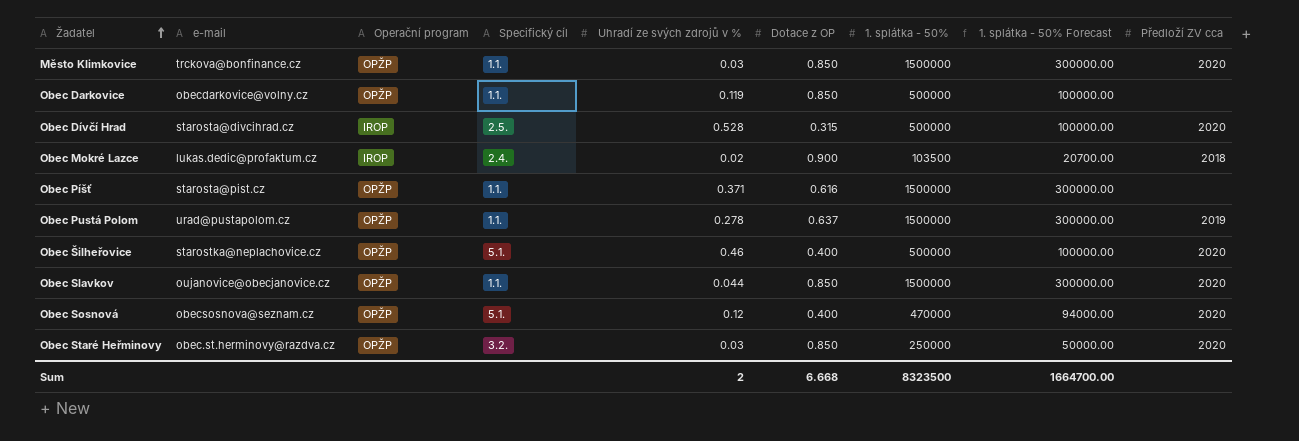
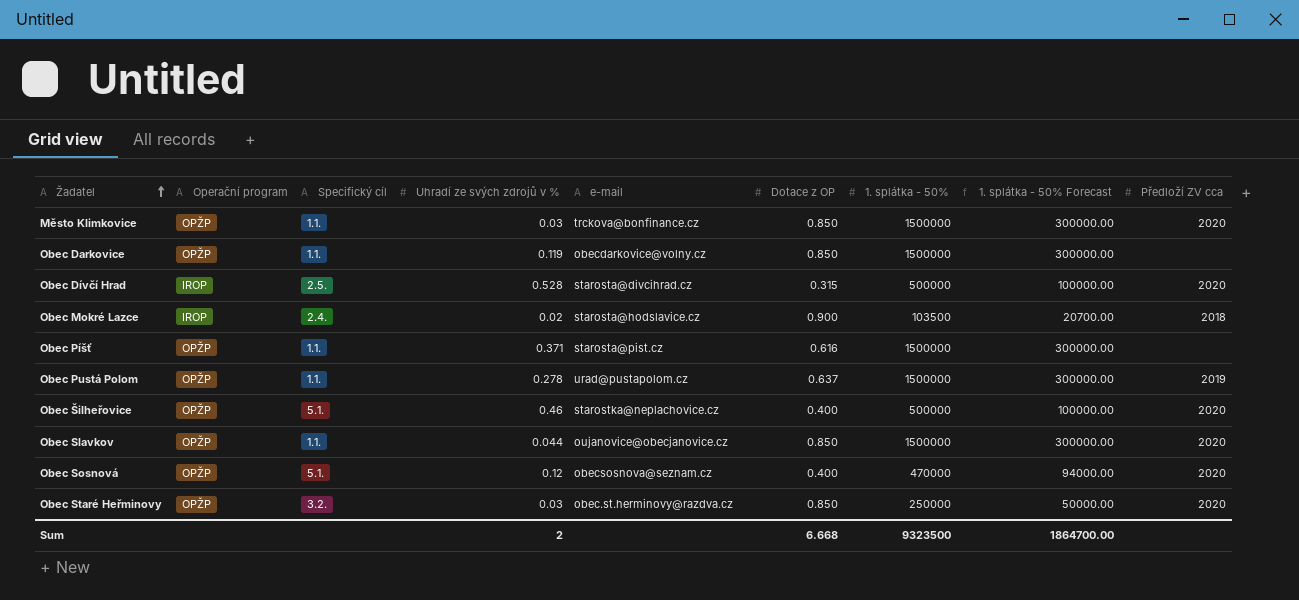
column e-mail | position: 2 -> 5
Obec Darkovice | 1. splátka - 50%: 500000 -> 1500000
Obec Darkovice | 1. splátka - 50% Forecast: 100000.00 -> 300000.00
Obec Mokré Lazce | e-mail: lukas.dedic@profaktum.cz -> starosta@hodslavice.cz
Sum | 1. splátka - 50%: 8323500 -> 9323500
Sum | 1. splátka - 50% Forecast: 1664700.00 -> 1864700.00

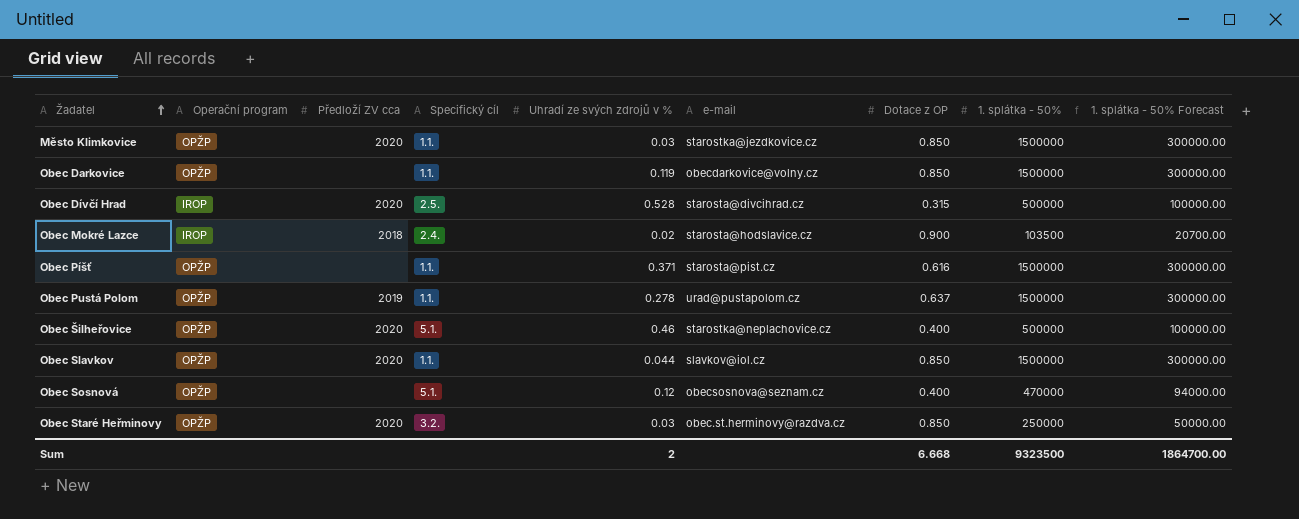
column Předloží ZV cca | position: 9 -> 3
Město Klimkovice | e-mail: trckova@bonfinance.cz -> starostka@jezdkovice.cz
Obec Slavkov | e-mail: oujanovice@obecjanovice.cz -> slavkov@iol.cz
Obec Sosnová | Předloží ZV cca: 2020 -> none

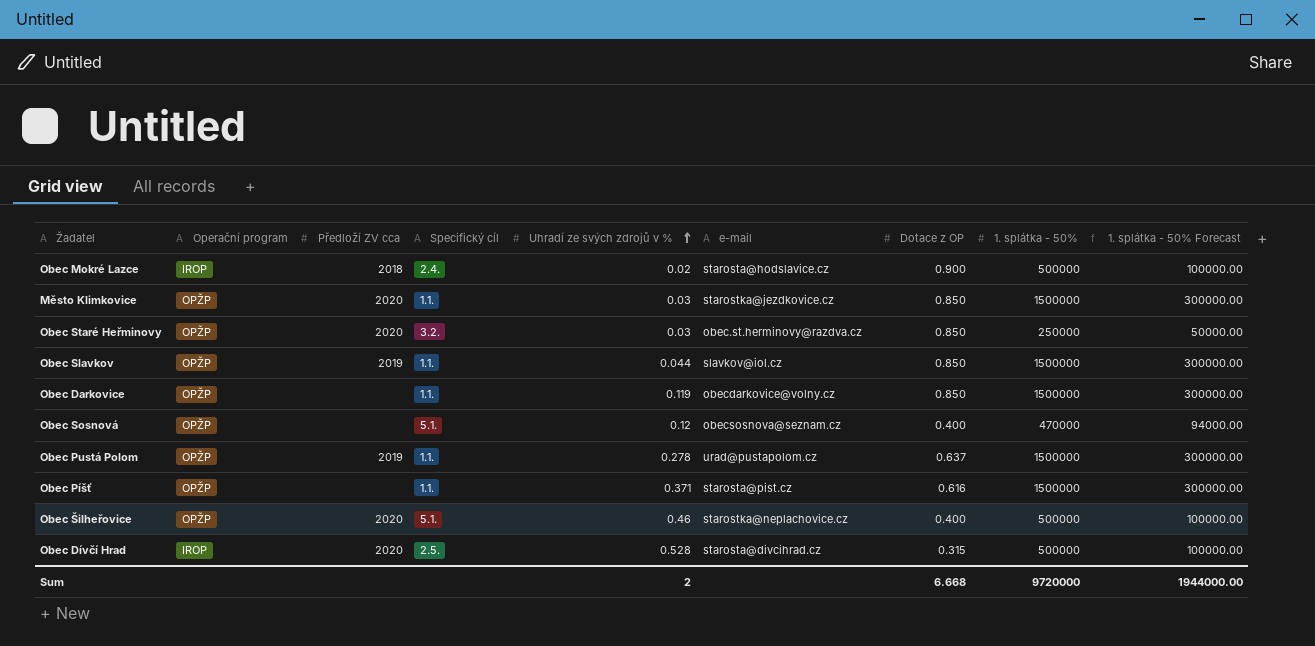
row order: Žadatel ascending -> Uhradí ze svých zdrojů v % ascending
Obec Mokré Lazce | 1. splátka - 50%: 103500 -> 500000
Obec Mokré Lazce | 1. splátka - 50% Forecast: 20700.00 -> 100000.00
Obec Slavkov | Předloží ZV cca: 2020 -> 2019
Sum | 1. splátka - 50%: 9323500 -> 9720000
Sum | 1. splátka - 50% Forecast: 1864700.00 -> 1944000.00

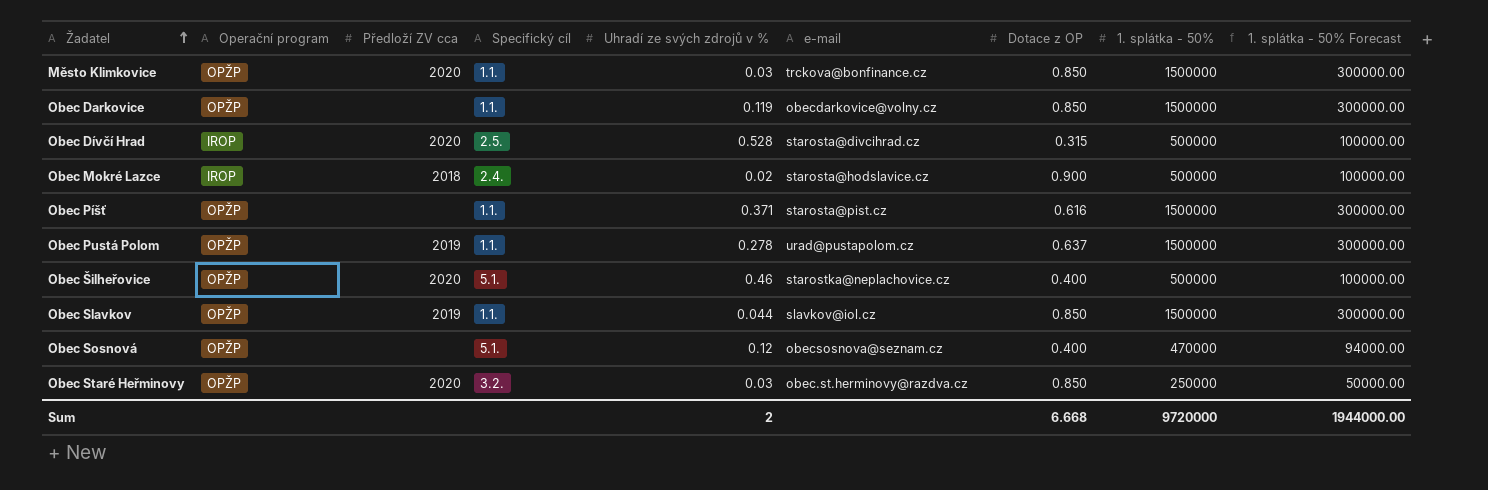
row order: Uhradí ze svých zdrojů v % ascending -> Žadatel ascending
Město Klimkovice | e-mail: starostka@jezdkovice.cz -> trckova@bonfinance.cz

